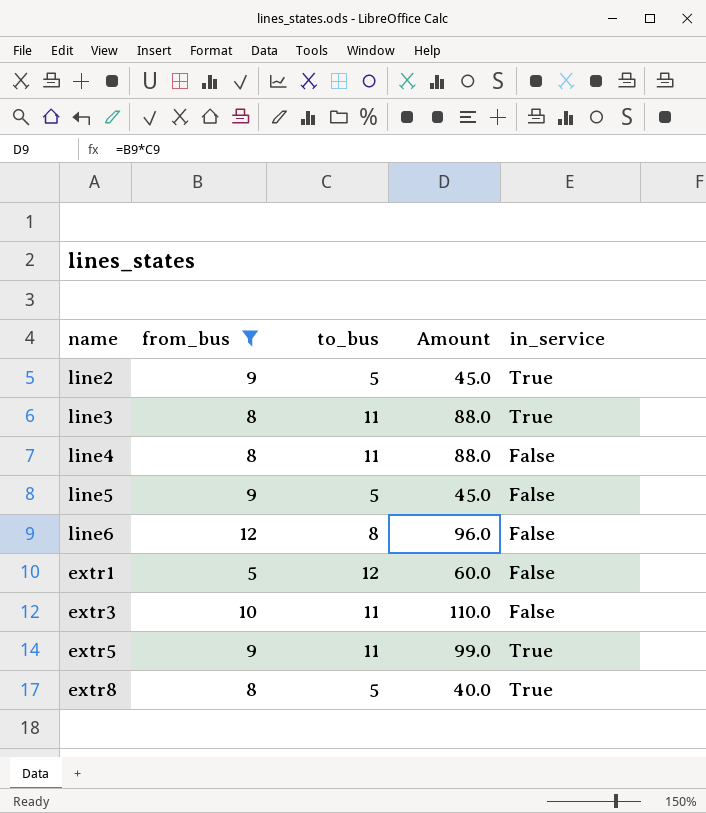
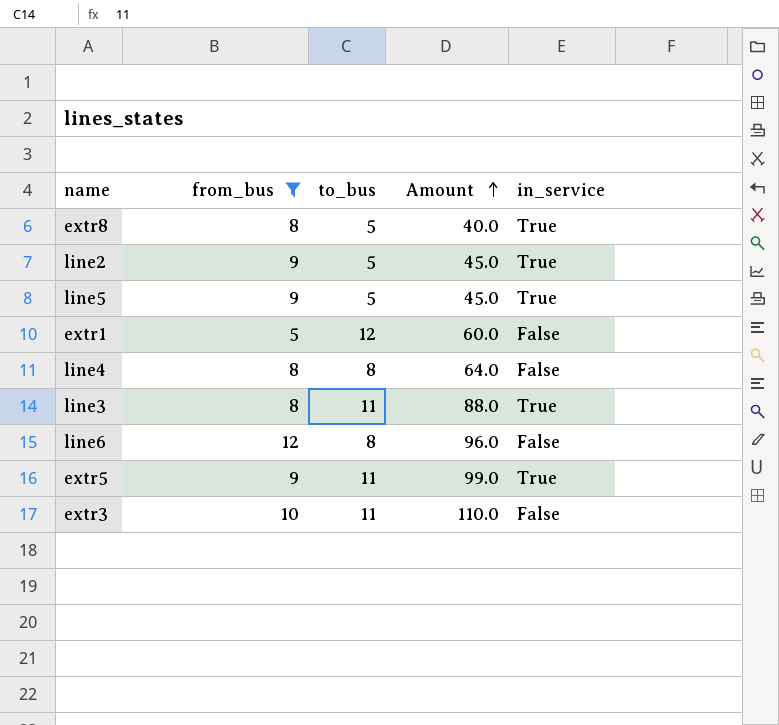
row order: none -> Amount ascending
line5 | in_service: False -> True
line4 | to_bus: 11 -> 8
line4 | Amount: 88.0 -> 64.0

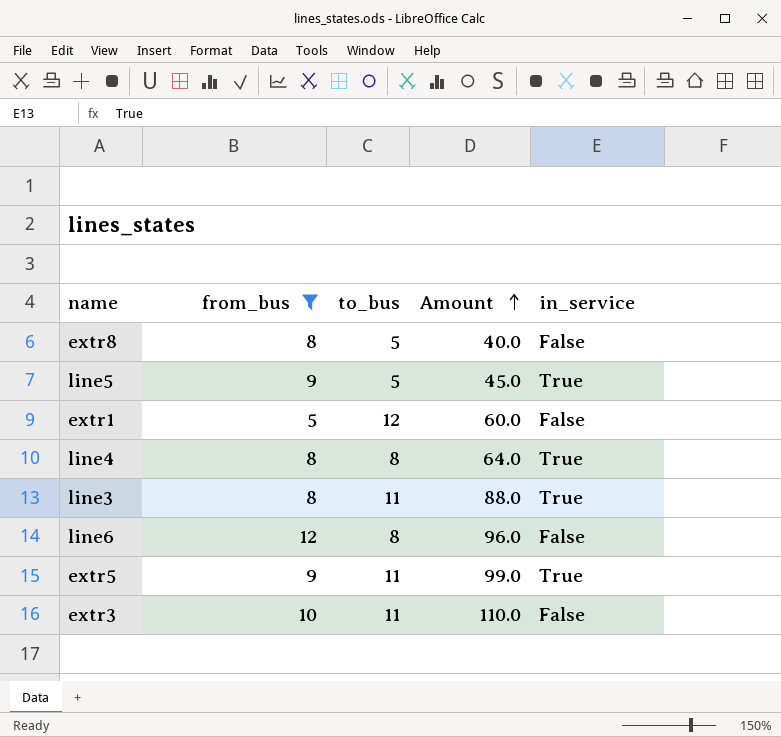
row line2: 9 | 5 | 45.0 | True -> none
extr8 | in_service: True -> False
line4 | in_service: False -> True

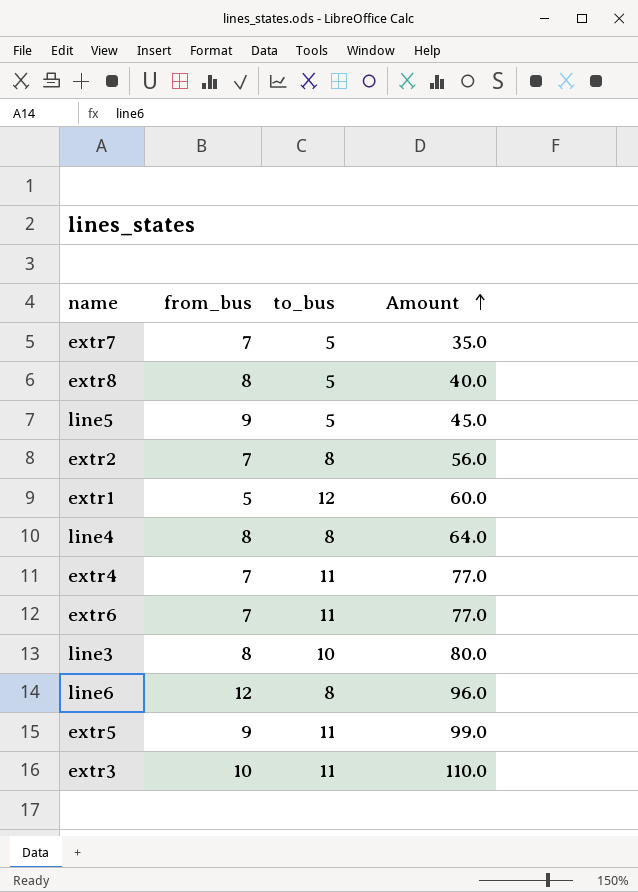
filter: from_bus != 7 -> none
column in_service | position: 5 -> none
line3 | to_bus: 11 -> 10
line3 | Amount: 88.0 -> 80.0

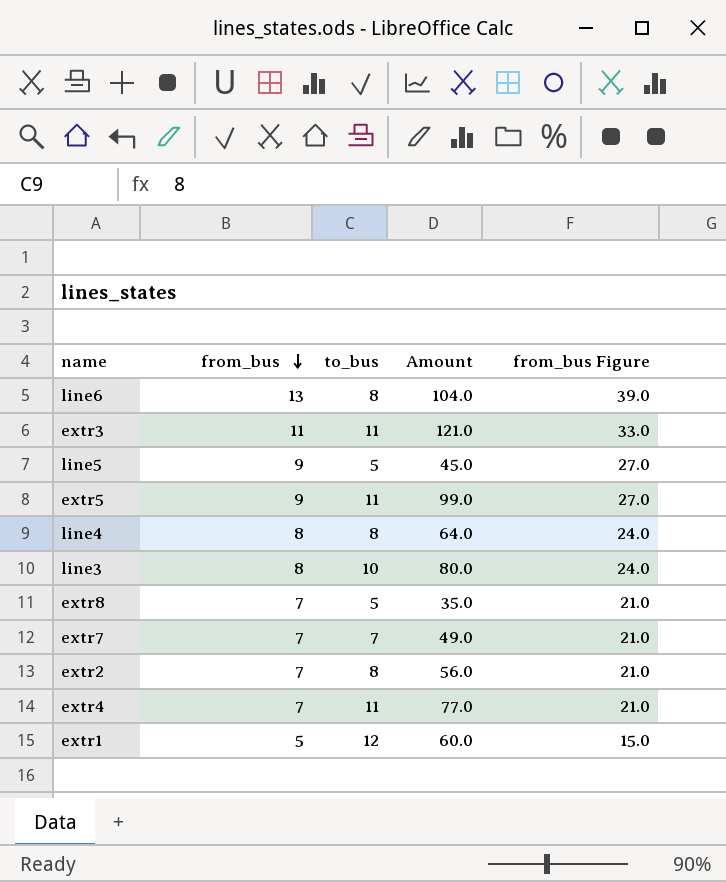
row order: Amount ascending -> from_bus descending
column from_bus Figure | formula: none -> [from_bus] * 3
row extr6: 7 | 11 | 77.0 -> none
line6 | from_bus: 12 -> 13
line6 | Amount: 96.0 -> 104.0
extr3 | from_bus: 10 -> 11
extr3 | Amount: 110.0 -> 121.0
extr8 | from_bus: 8 -> 7
extr8 | Amount: 40.0 -> 35.0
extr7 | to_bus: 5 -> 7
extr7 | Amount: 35.0 -> 49.0

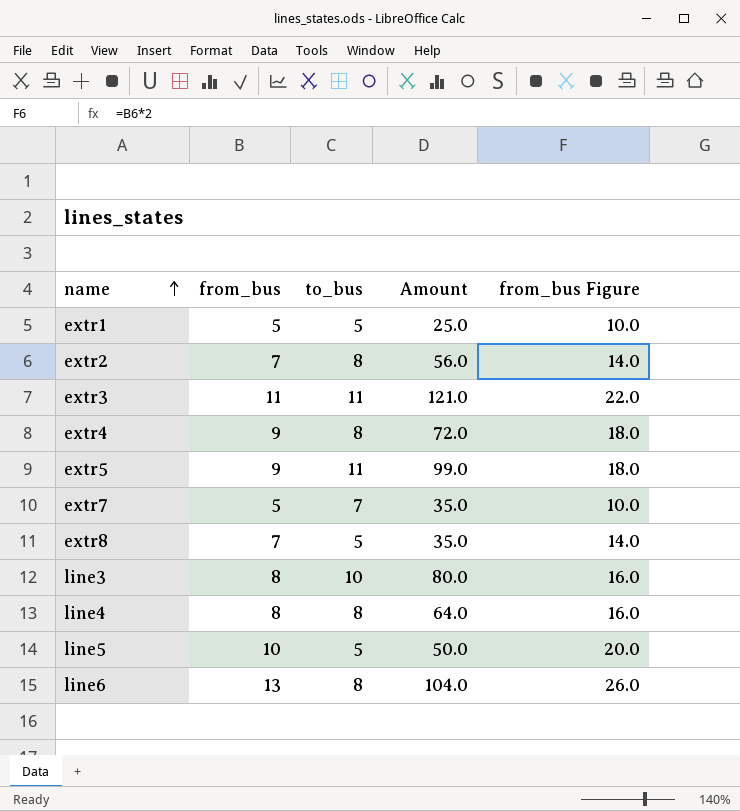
row order: from_bus descending -> name ascending
column from_bus Figure | formula: [from_bus] * 3 -> [from_bus] * 2
extr1 | to_bus: 12 -> 5
extr1 | Amount: 60.0 -> 25.0
extr4 | from_bus: 7 -> 9
extr4 | to_bus: 11 -> 8
extr4 | Amount: 77.0 -> 72.0
extr7 | from_bus: 7 -> 5
extr7 | Amount: 49.0 -> 35.0
line5 | from_bus: 9 -> 10
line5 | Amount: 45.0 -> 50.0

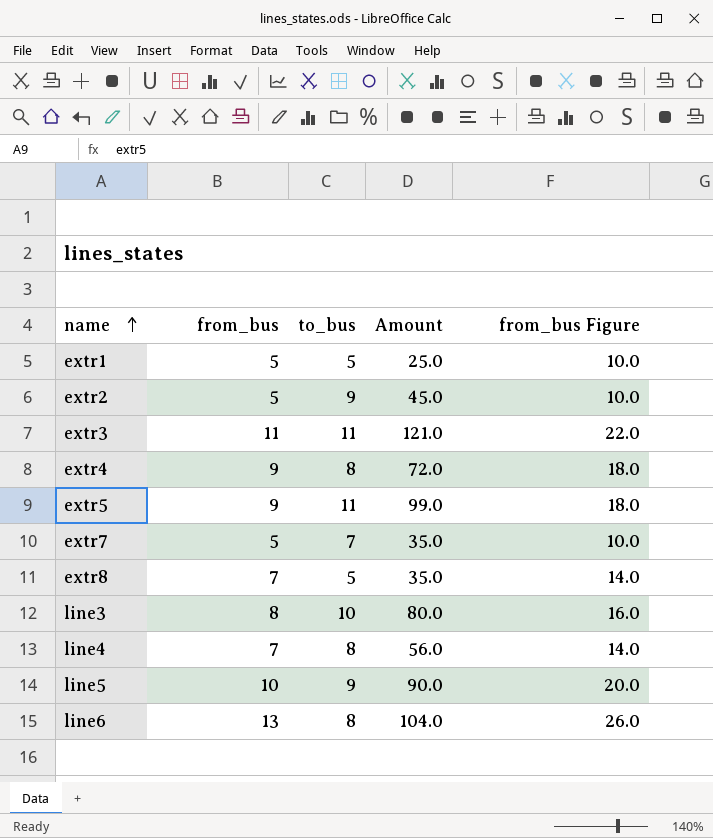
extr2 | from_bus: 7 -> 5
extr2 | to_bus: 8 -> 9
extr2 | Amount: 56.0 -> 45.0
extr2 | from_bus Figure: 14.0 -> 10.0
line4 | from_bus: 8 -> 7
line4 | Amount: 64.0 -> 56.0
line4 | from_bus Figure: 16.0 -> 14.0
line5 | to_bus: 5 -> 9
line5 | Amount: 50.0 -> 90.0

